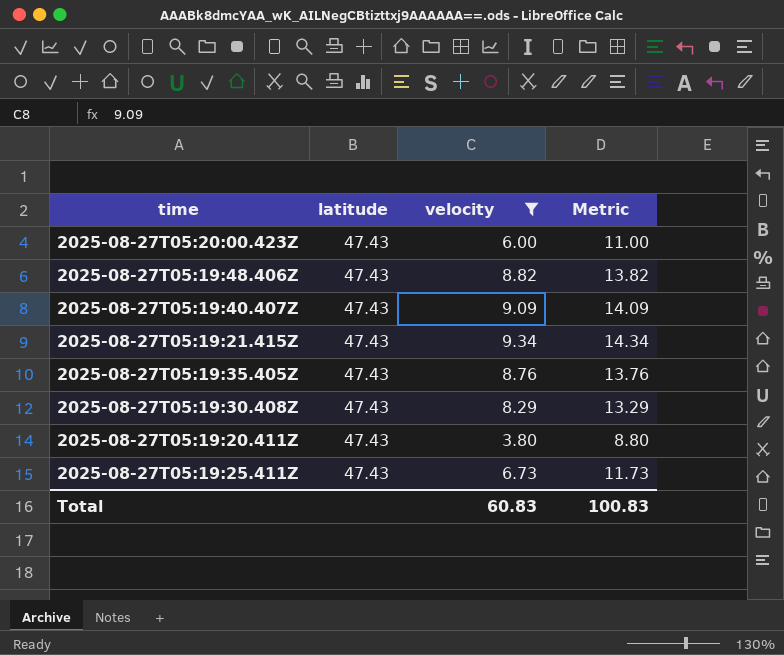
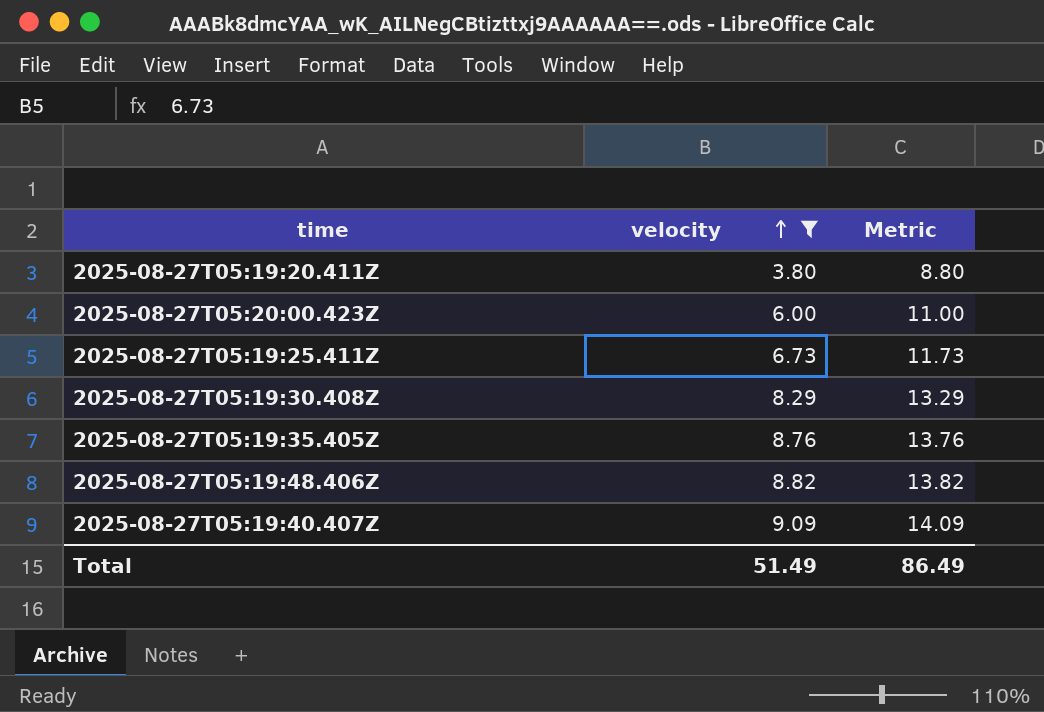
row order: none -> velocity ascending
column latitude | position: 2 -> none
row 2025-08-27T05:19:21.415Z: 47.43 | 9.34 | 14.34 -> none
Total | velocity: 60.83 -> 51.49
Total | Metric: 100.83 -> 86.49

